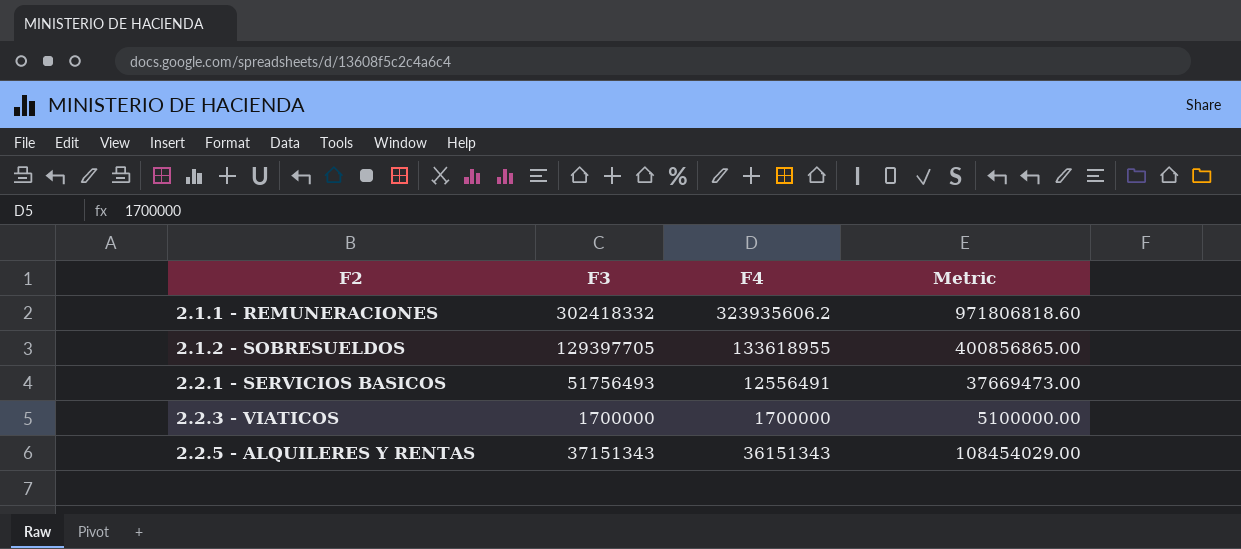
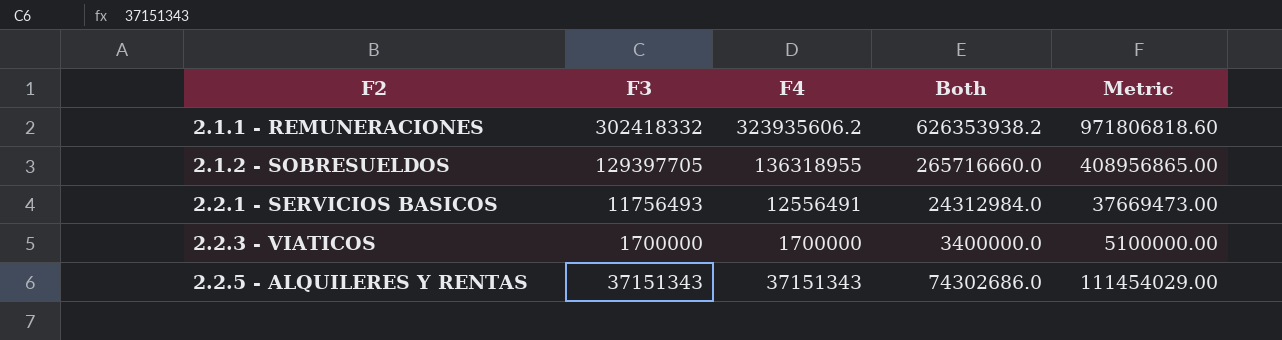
column Both | formula: none -> [F3] + [F4]
2.1.2 - SOBRESUELDOS | F4: 133618955 -> 136318955
2.1.2 - SOBRESUELDOS | Metric: 400856865.00 -> 408956865.00
2.2.1 - SERVICIOS BASICOS | F3: 51756493 -> 11756493
2.2.5 - ALQUILERES Y RENTAS | F4: 36151343 -> 37151343
2.2.5 - ALQUILERES Y RENTAS | Metric: 108454029.00 -> 111454029.00

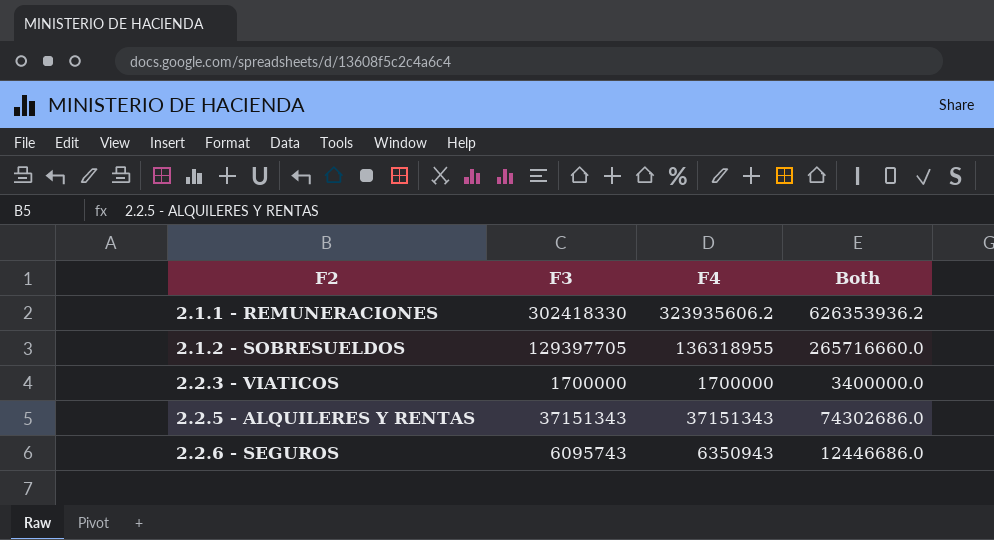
column Metric | formula: [F4] * 3 -> none
row 2.2.1 - SERVICIOS BASICOS: 11756493 | 12556491 | 24312984.0 | 37669473.00 -> none
2.1.1 - REMUNERACIONES | F3: 302418332 -> 302418330
2.1.1 - REMUNERACIONES | Both: 626353938.2 -> 626353936.2
row 2.2.6 - SEGUROS: none -> 6095743 | 6350943 | 12446686.0

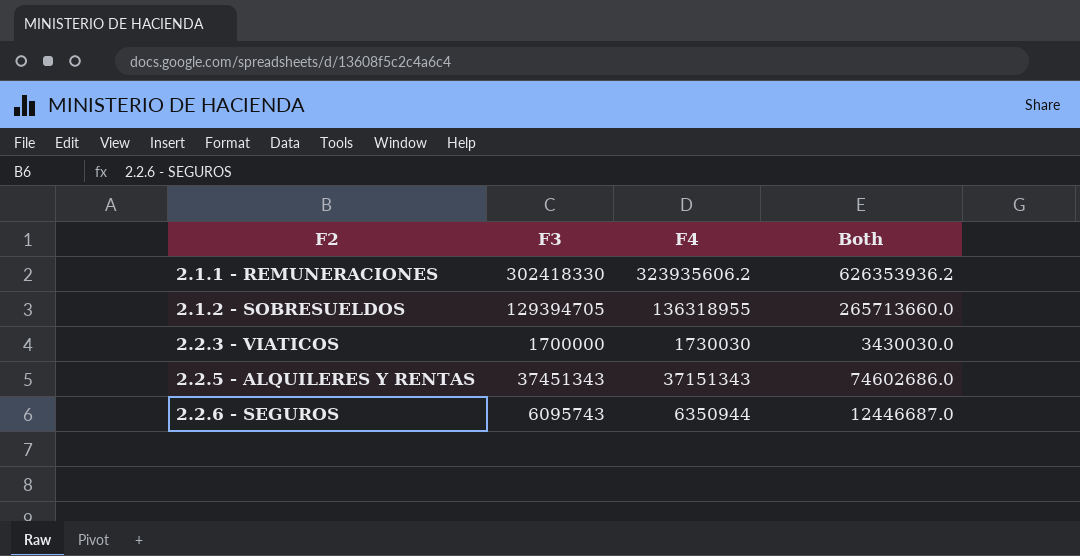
2.1.2 - SOBRESUELDOS | F3: 129397705 -> 129394705
2.1.2 - SOBRESUELDOS | Both: 265716660.0 -> 265713660.0
2.2.3 - VIATICOS | F4: 1700000 -> 1730030
2.2.3 - VIATICOS | Both: 3400000.0 -> 3430030.0
2.2.5 - ALQUILERES Y RENTAS | F3: 37151343 -> 37451343
2.2.5 - ALQUILERES Y RENTAS | Both: 74302686.0 -> 74602686.0
2.2.6 - SEGUROS | F4: 6350943 -> 6350944
2.2.6 - SEGUROS | Both: 12446686.0 -> 12446687.0

